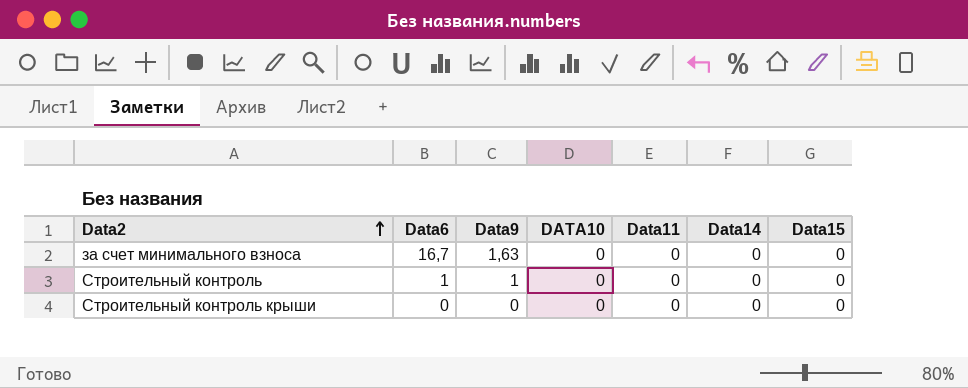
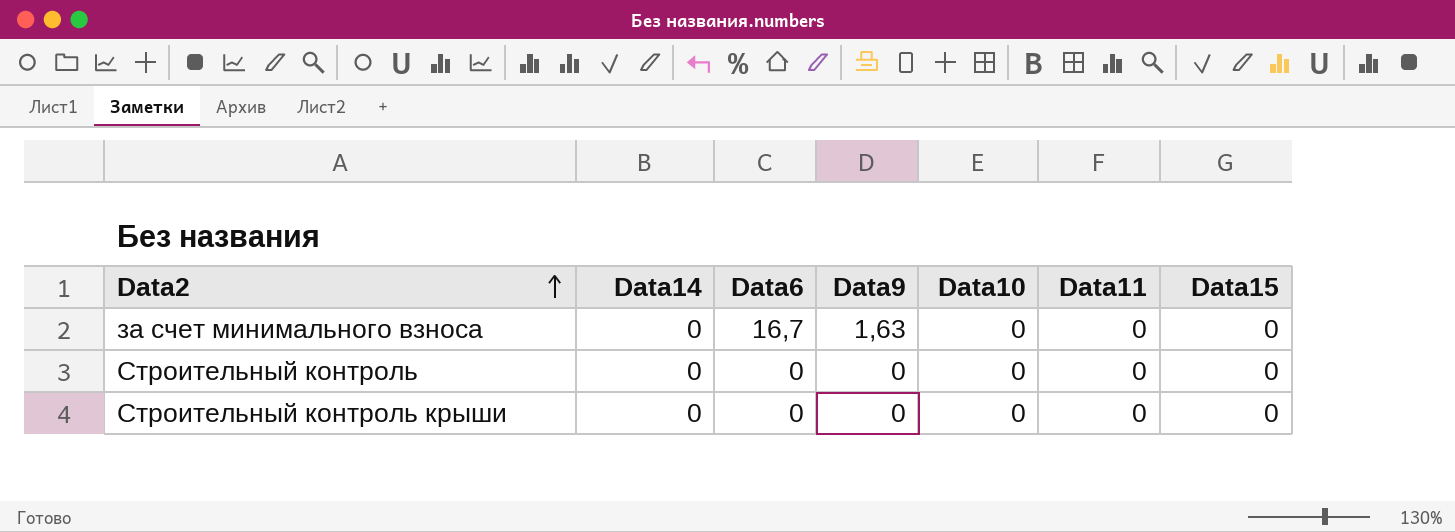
column Data14 | position: 6 -> 2
column name: DATA10 -> Data10
Строительный контроль | Data6: 1 -> 0
Строительный контроль | Data9: 1 -> 0

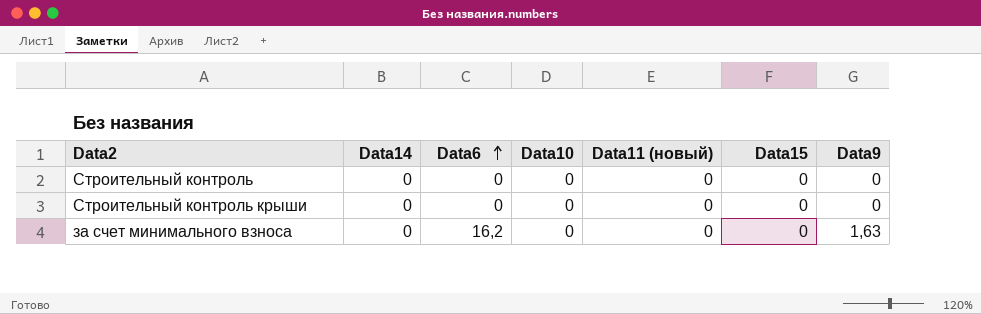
row order: Data2 ascending -> Data6 ascending
column name: Data11 -> Data11 (новый)
column Data9 | position: 4 -> 7
за счет минимального взноса | Data6: 16,7 -> 16,2

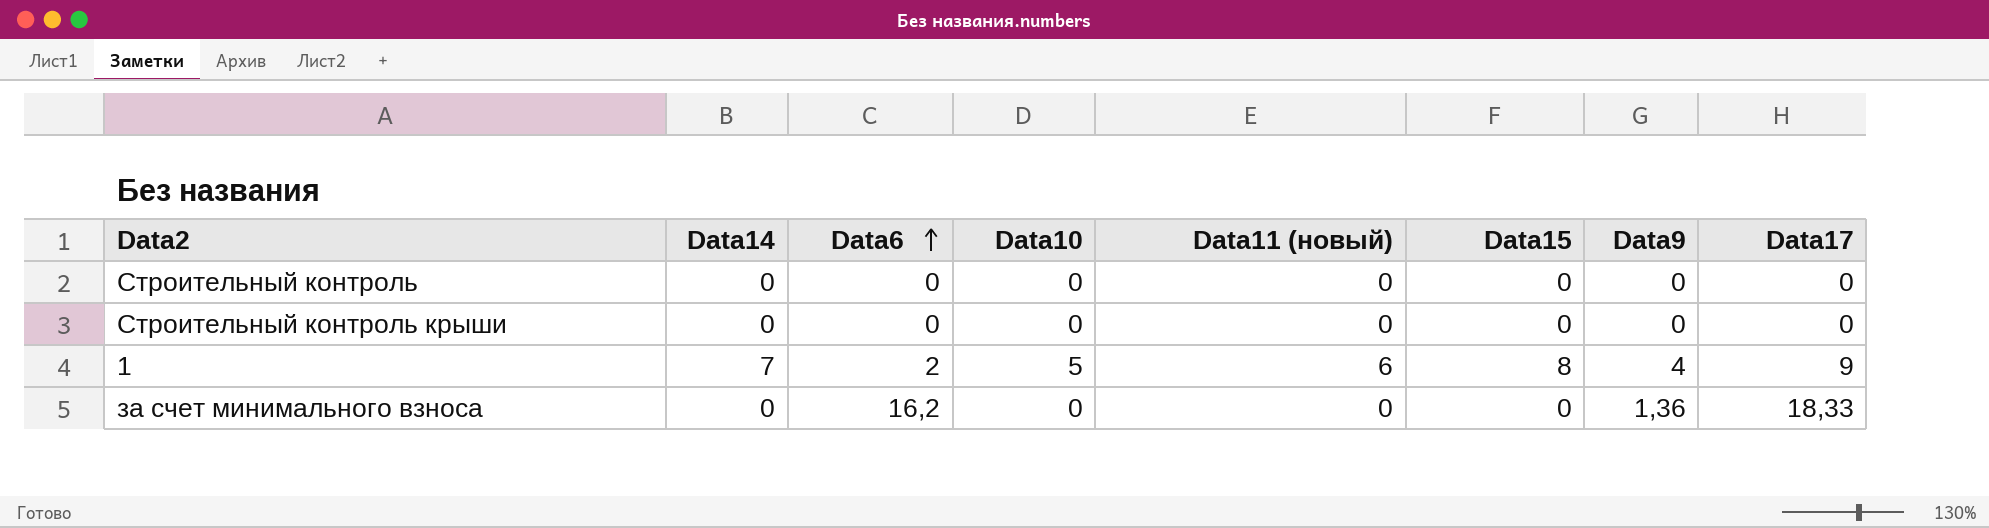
column Data17 | position: none -> 8
row 1: none -> 7 | 2 | 5 | 6 | 8 | 4 | 9
за счет минимального взноса | Data9: 1,63 -> 1,36

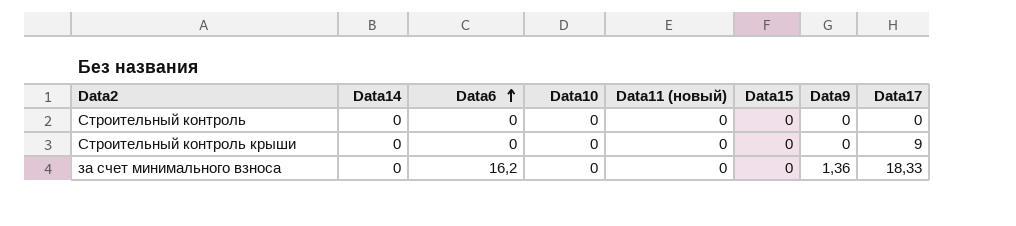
row 1: 7 | 2 | 5 | 6 | 8 | 4 | 9 -> none
Строительный контроль крыши | Data17: 0 -> 9

